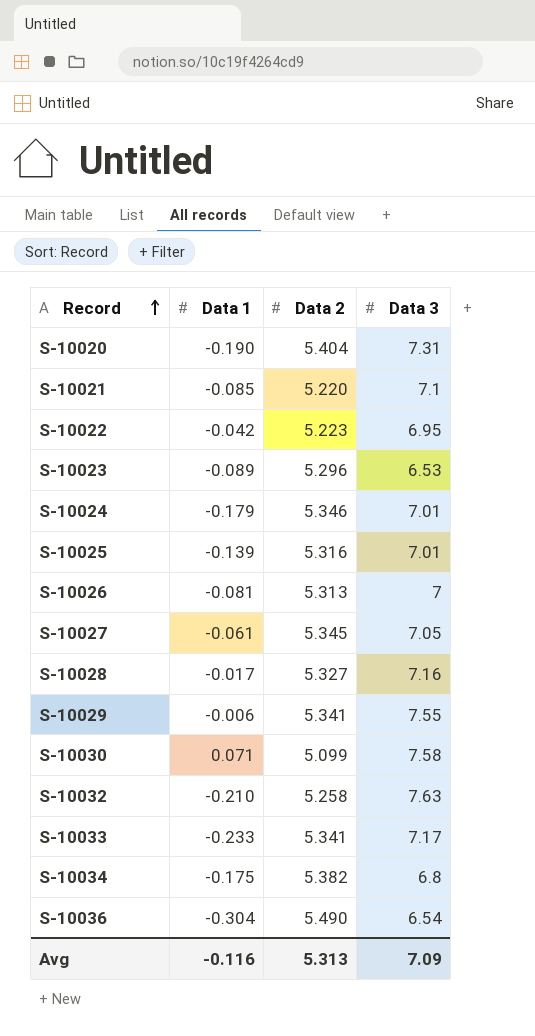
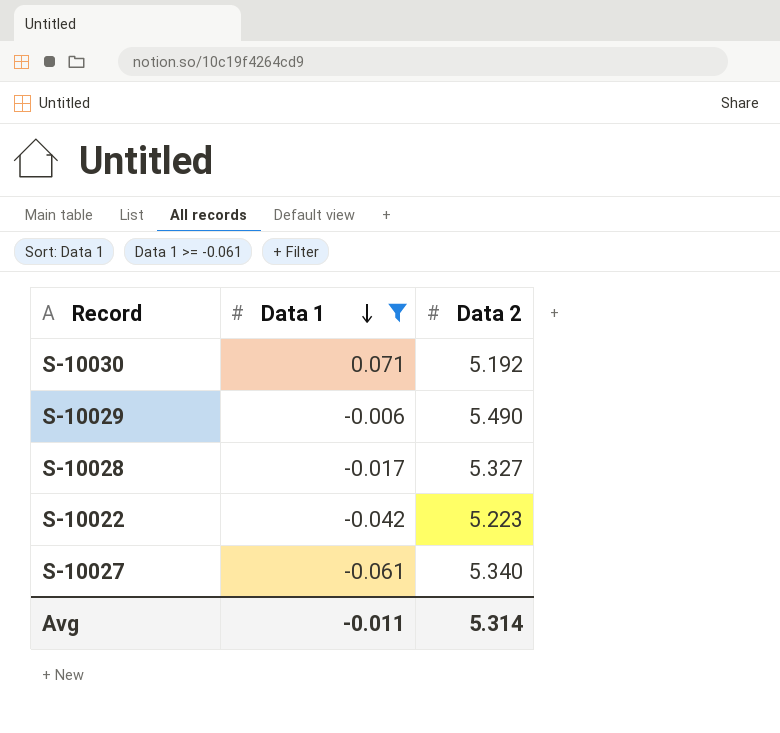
filter: none -> Data 1 >= -0.061
row order: Record ascending -> Data 1 descending
column Data 3 | position: 4 -> none
S-10030 | Data 2: 5.099 -> 5.192
S-10029 | Data 2: 5.341 -> 5.490
S-10027 | Data 2: 5.345 -> 5.340
Avg | Data 1: -0.116 -> -0.011
Avg | Data 2: 5.313 -> 5.314

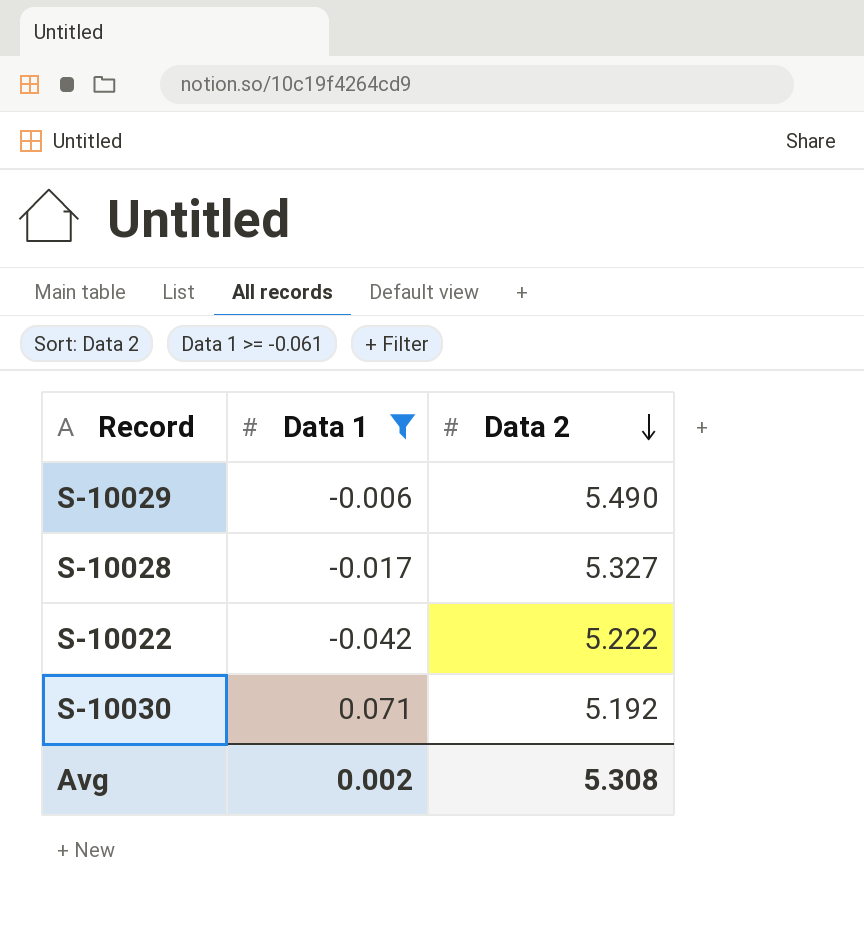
row order: Data 1 descending -> Data 2 descending
row S-10027: -0.061 | 5.340 -> none
S-10022 | Data 2: 5.223 -> 5.222
Avg | Data 1: -0.011 -> 0.002
Avg | Data 2: 5.314 -> 5.308

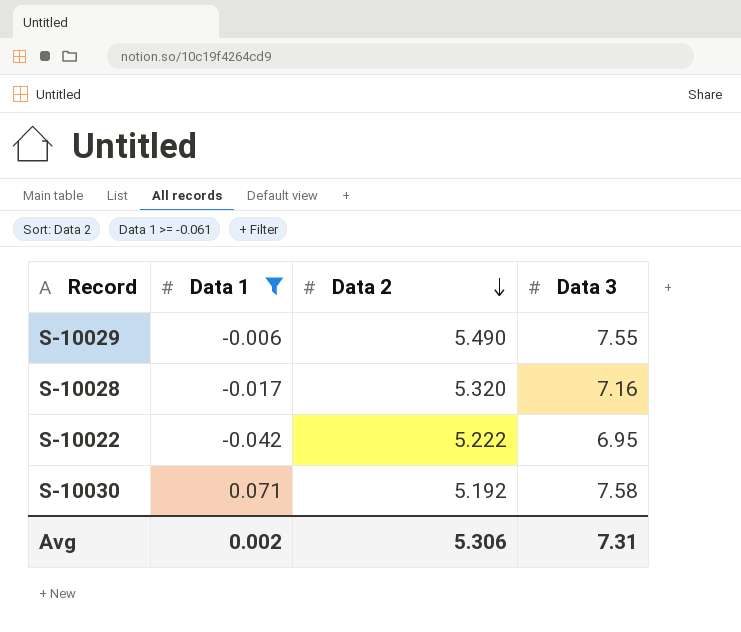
column Data 3 | position: none -> 4
S-10028 | Data 2: 5.327 -> 5.320
Avg | Data 2: 5.308 -> 5.306

